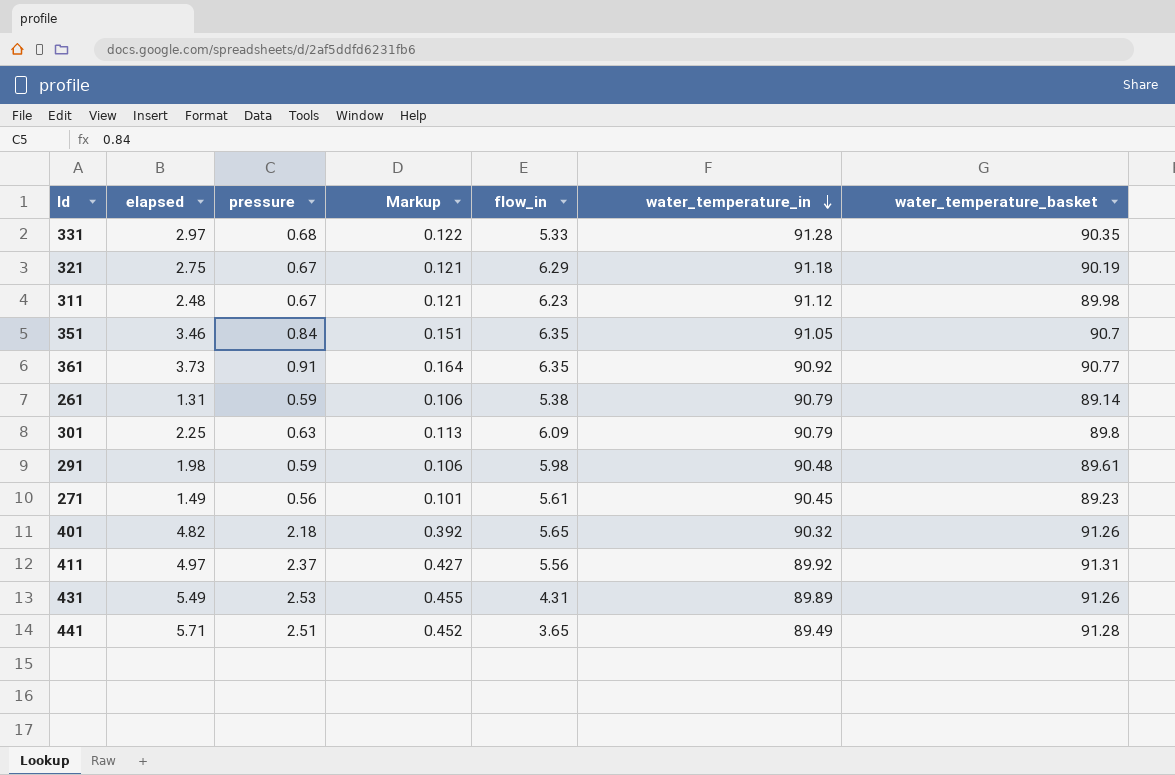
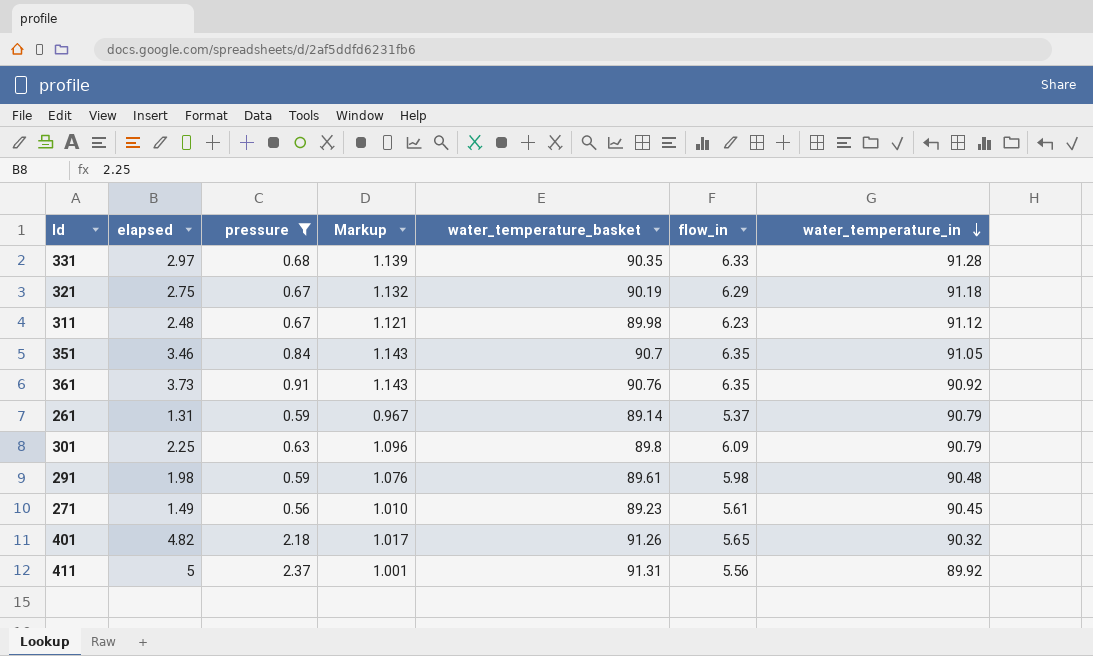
filter: none -> pressure <= 2.37
column Markup | formula: [pressure] * 0.18 -> [flow_in] * 0.18
column water_temperature_basket | position: 7 -> 5
331 | flow_in: 5.33 -> 6.33
361 | water_temperature_basket: 90.77 -> 90.76
261 | flow_in: 5.38 -> 5.37
411 | elapsed: 4.97 -> 5

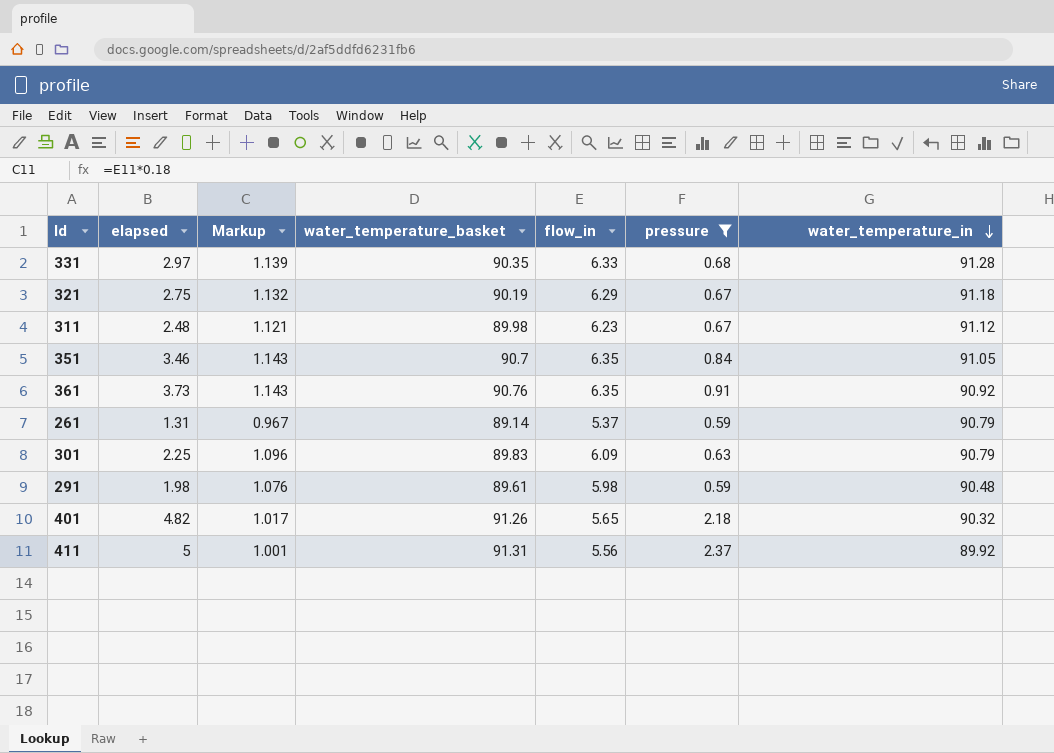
column pressure | position: 3 -> 6
row 271: 1.49 | 0.56 | 1.010 | 89.23 | 5.61 | 90.45 -> none
301 | water_temperature_basket: 89.8 -> 89.83

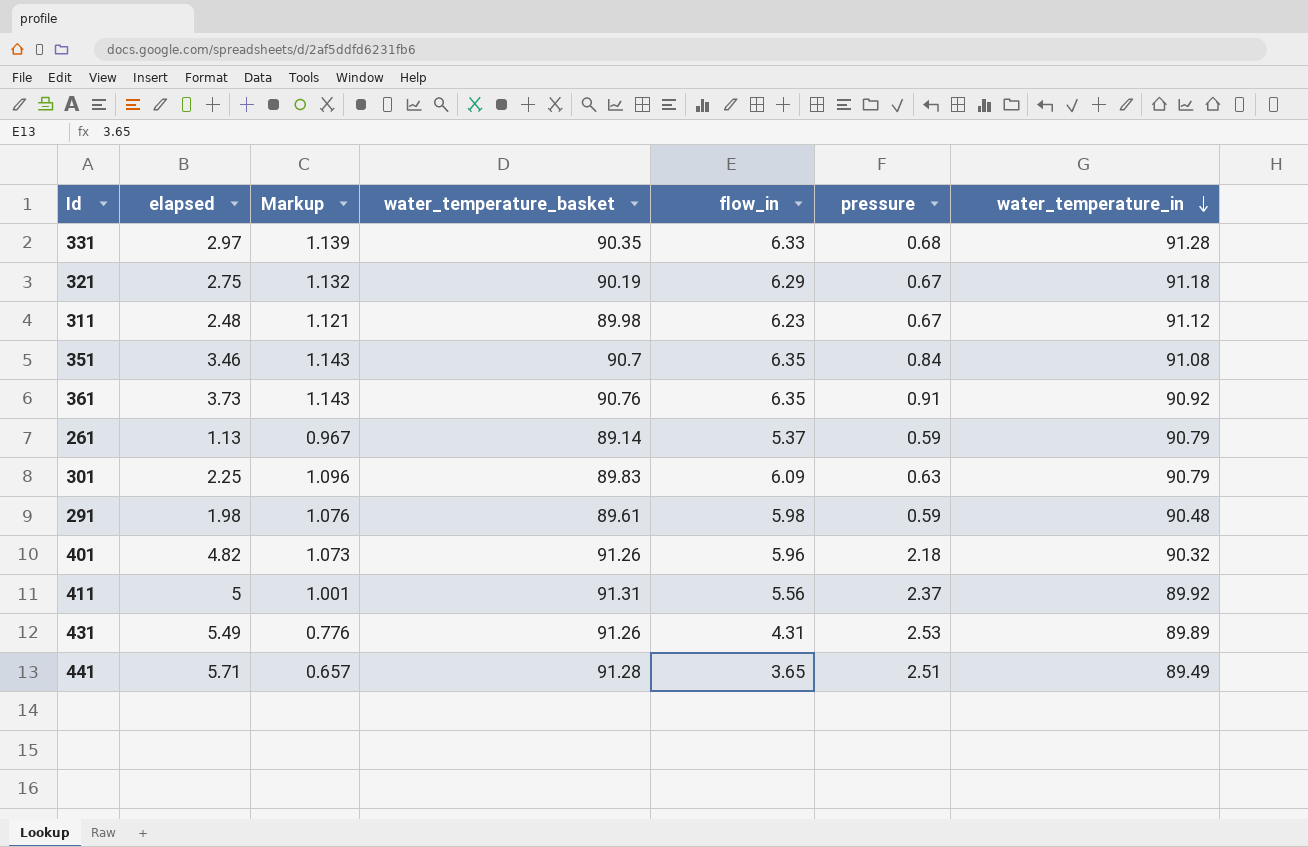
filter: pressure <= 2.37 -> none
351 | water_temperature_in: 91.05 -> 91.08
261 | elapsed: 1.31 -> 1.13
401 | Markup: 1.017 -> 1.073
401 | flow_in: 5.65 -> 5.96

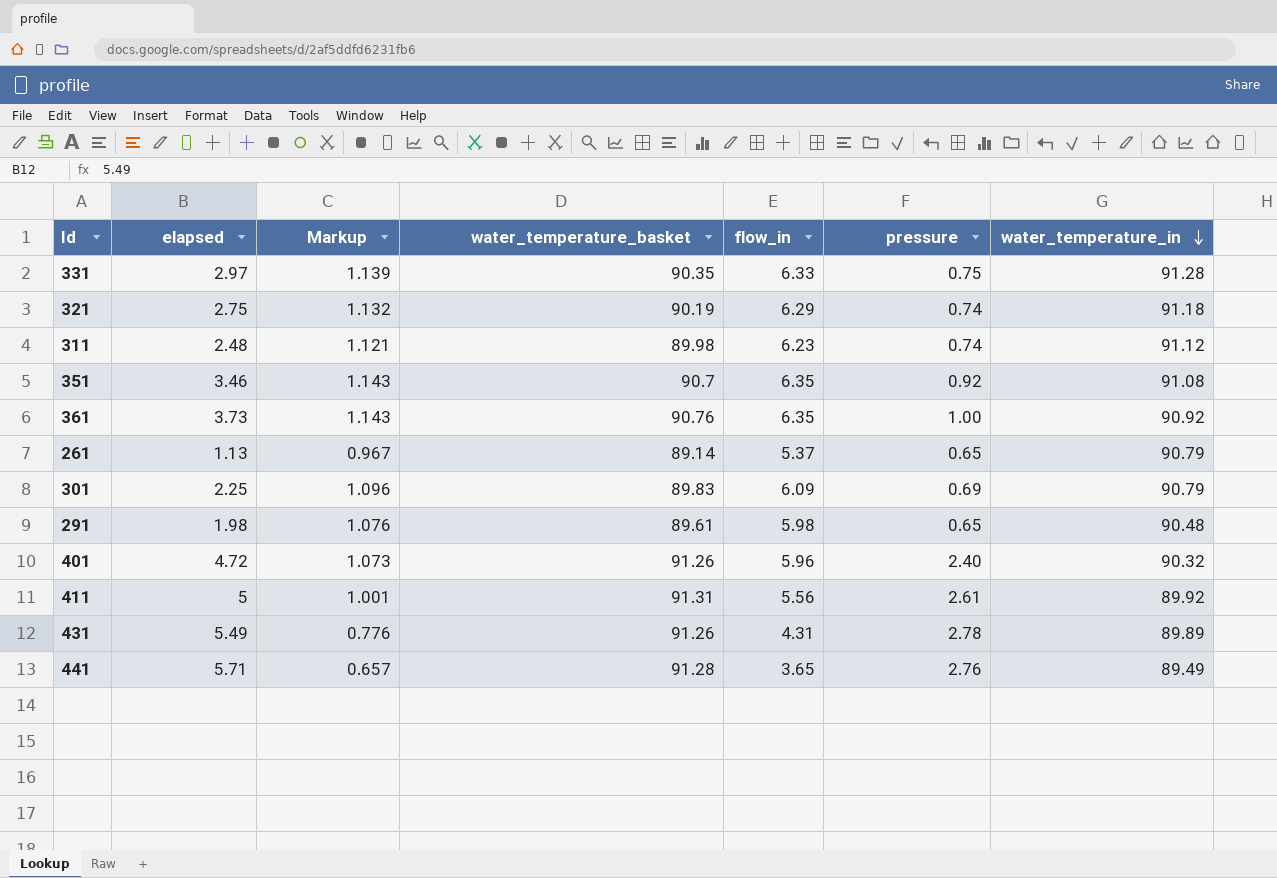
331 | pressure: 0.68 -> 0.75
321 | pressure: 0.67 -> 0.74
311 | pressure: 0.67 -> 0.74
351 | pressure: 0.84 -> 0.92
361 | pressure: 0.91 -> 1.00
261 | pressure: 0.59 -> 0.65
301 | pressure: 0.63 -> 0.69
291 | pressure: 0.59 -> 0.65
401 | elapsed: 4.82 -> 4.72
401 | pressure: 2.18 -> 2.40
411 | pressure: 2.37 -> 2.61
431 | pressure: 2.53 -> 2.78
441 | pressure: 2.51 -> 2.76

